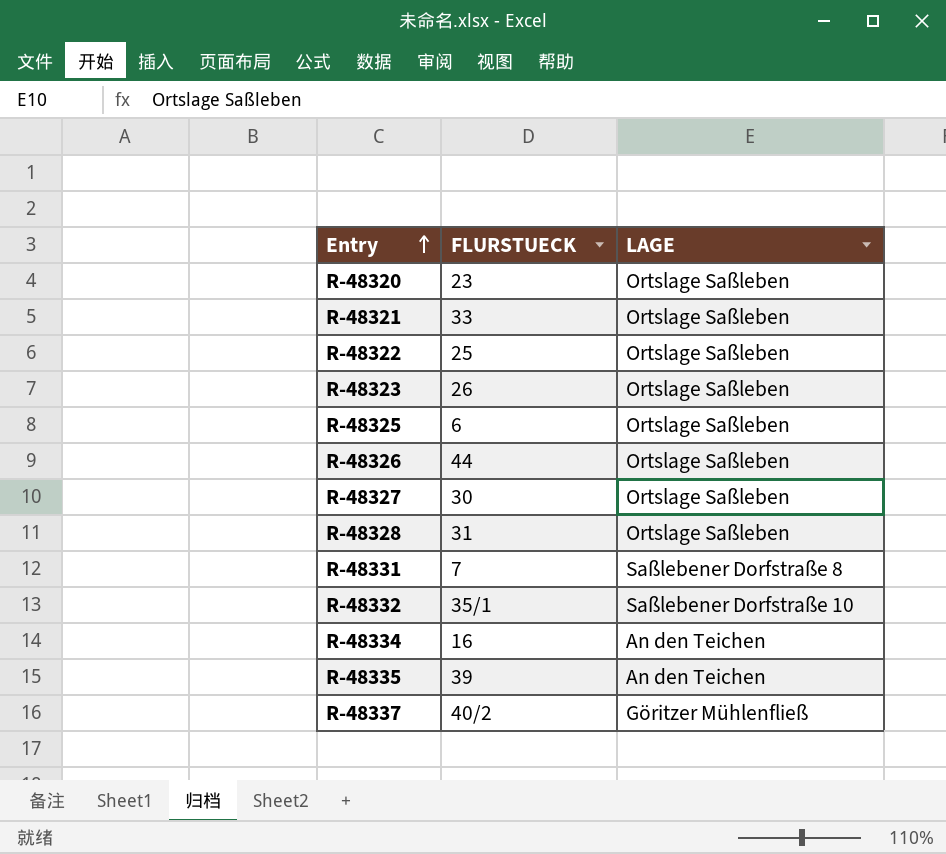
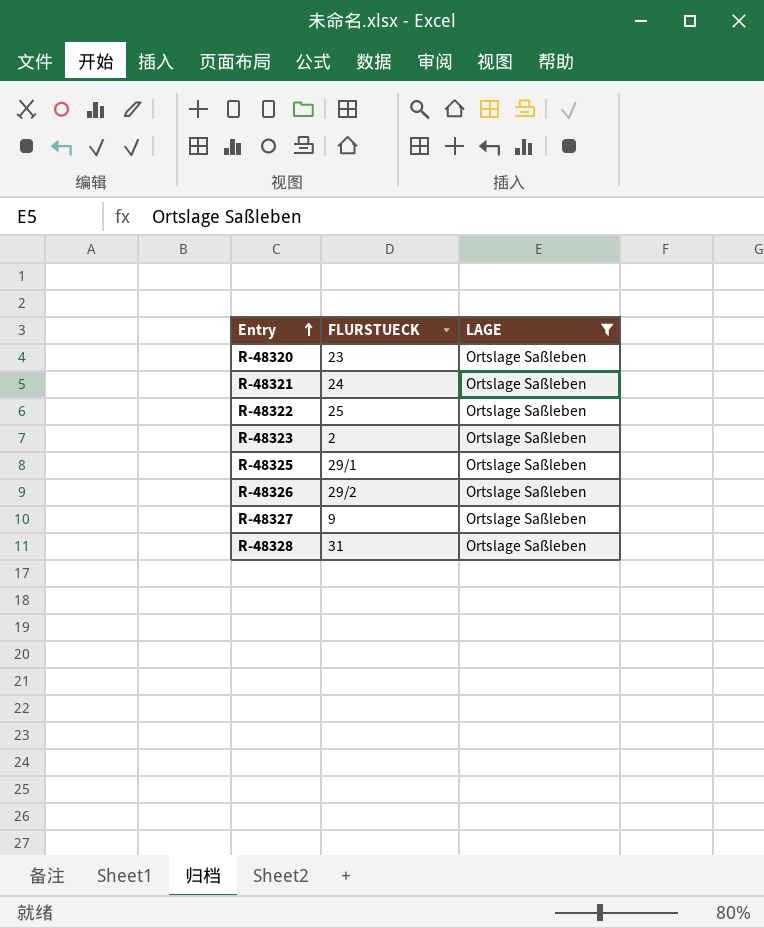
filter: none -> LAGE = Ortslage Saßleben
R-48321 | FLURSTUECK: 33 -> 24
R-48323 | FLURSTUECK: 26 -> 2
R-48325 | FLURSTUECK: 6 -> 29/1
R-48326 | FLURSTUECK: 44 -> 29/2
R-48327 | FLURSTUECK: 30 -> 9

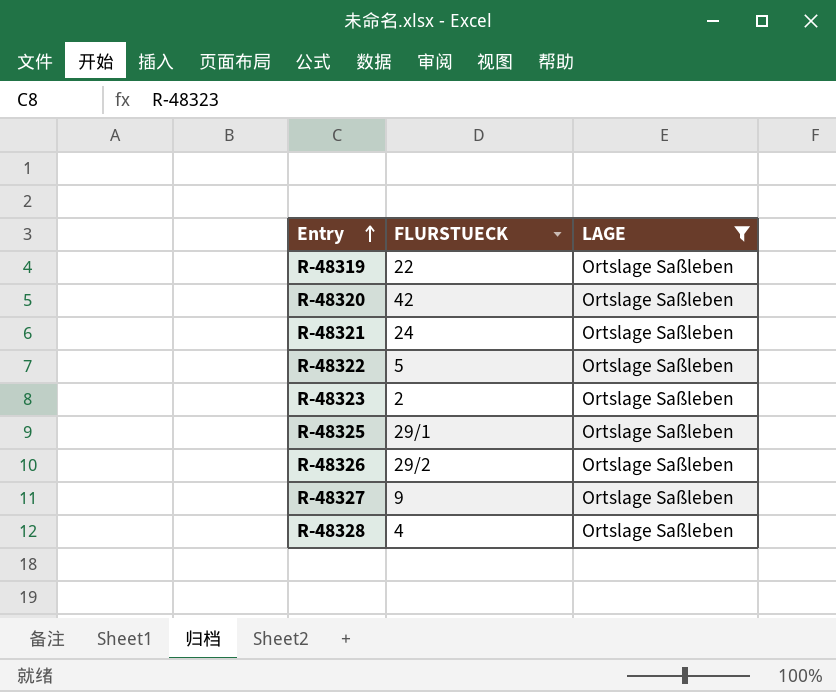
row R-48319: none -> 22 | Ortslage Saßleben
R-48320 | FLURSTUECK: 23 -> 42
R-48322 | FLURSTUECK: 25 -> 5
R-48328 | FLURSTUECK: 31 -> 4

